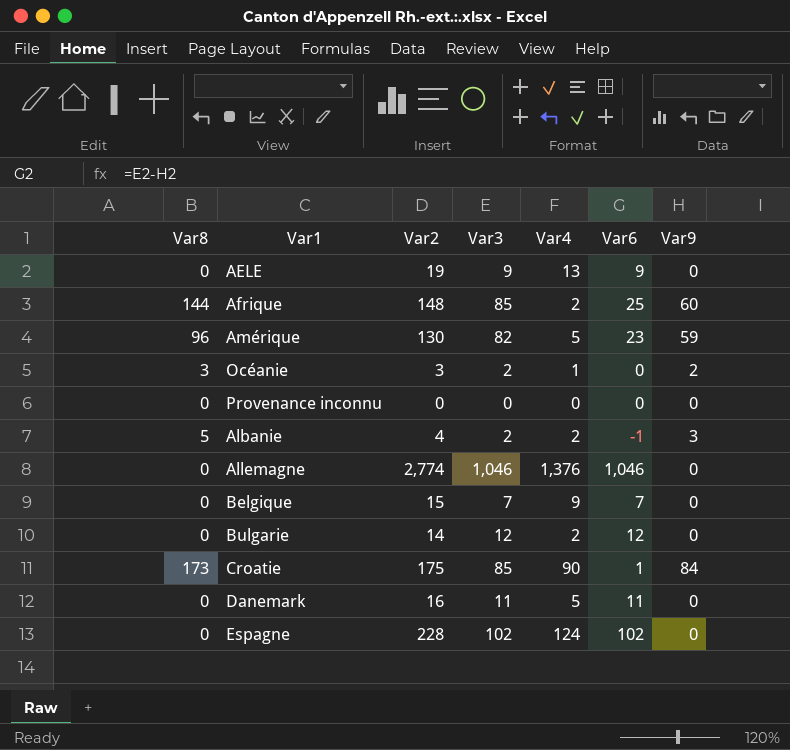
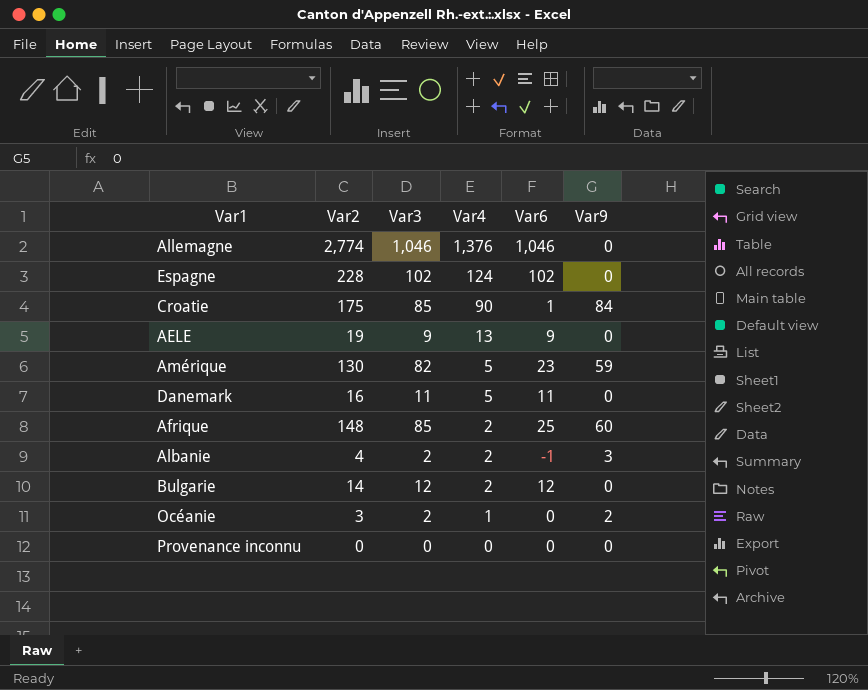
row order: none -> Var4 descending
column Var8 | position: 1 -> none
row Belgique: 0 | 15 | 7 | 9 | 7 | 0 -> none

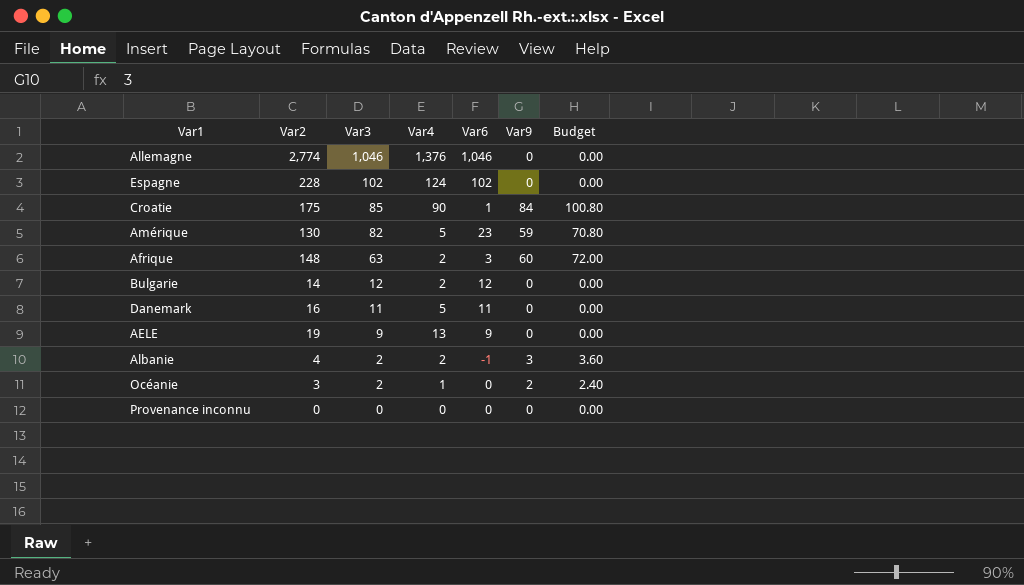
row order: Var4 descending -> Var3 descending
column Budget | formula: none -> [Var9] * 1.2
Afrique | Var3: 85 -> 63
Afrique | Var6: 25 -> 3

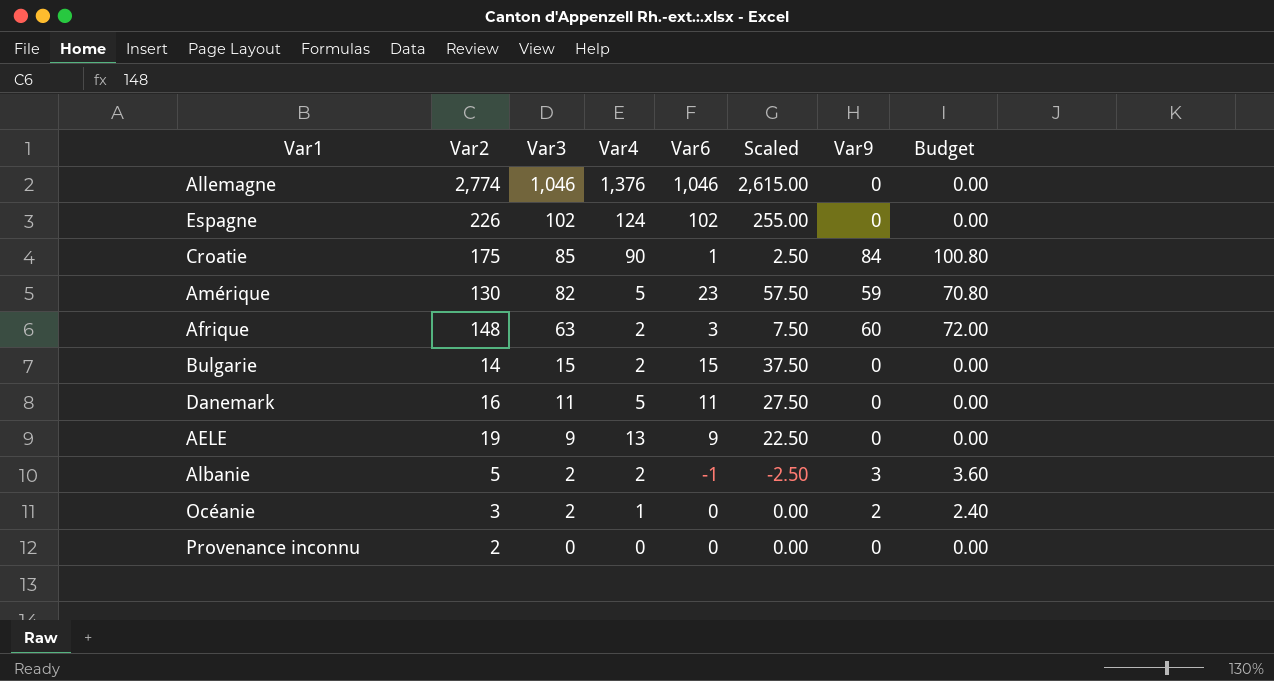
column Scaled | formula: none -> [Var6] * 2.5
Espagne | Var2: 228 -> 226
Bulgarie | Var3: 12 -> 15
Bulgarie | Var6: 12 -> 15
Albanie | Var2: 4 -> 5
Provenance inconnu | Var2: 0 -> 2

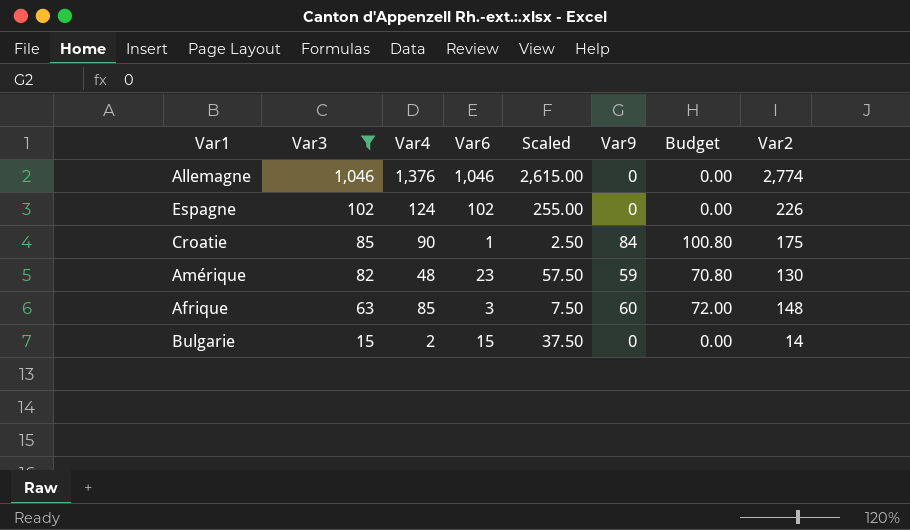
filter: none -> Var3 >= 15
column Var2 | position: 2 -> 8
Amérique | Var4: 5 -> 48
Afrique | Var4: 2 -> 85

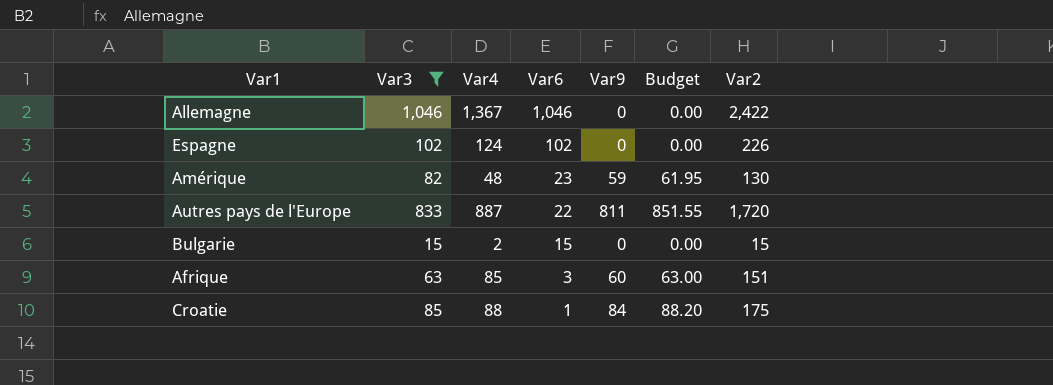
row order: Var3 descending -> Var6 descending
column Scaled | formula: [Var6] * 2.5 -> none
column Budget | formula: [Var9] * 1.2 -> [Var9] * 1.05
Allemagne | Var4: 1,376 -> 1,367
Allemagne | Var2: 2,774 -> 2,422
row Autres pays de l'Europe: none -> 833 | 887 | 22 | 811 | 851.55 | 1,720
Bulgarie | Var2: 14 -> 15
Afrique | Var2: 148 -> 151
Croatie | Var4: 90 -> 88

